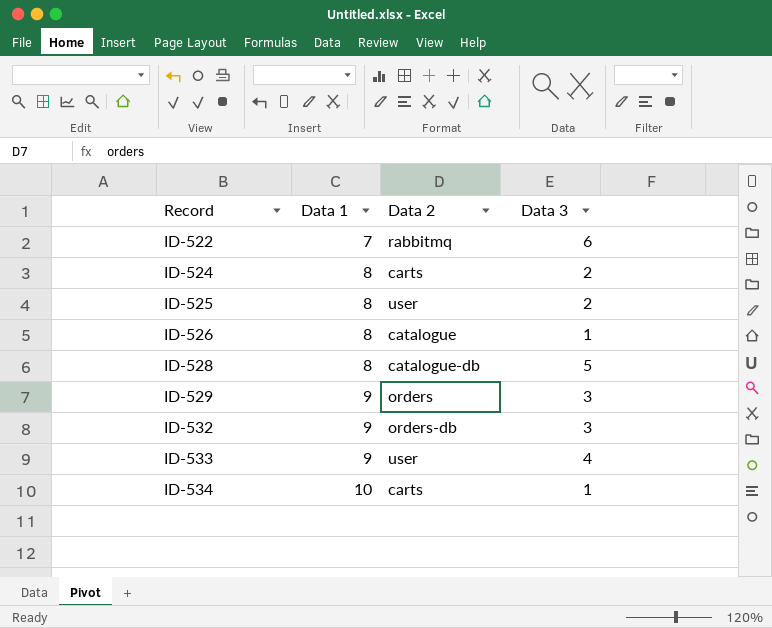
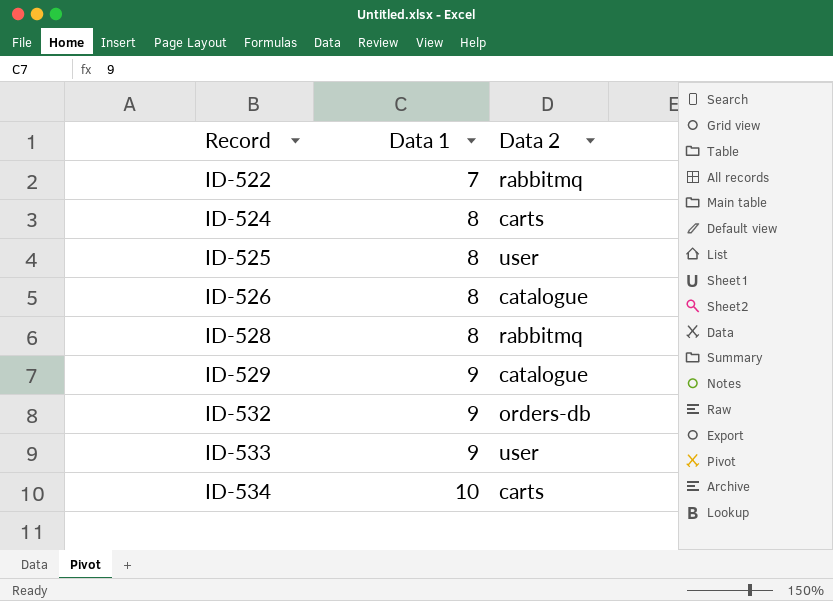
column Data 3 | position: 4 -> none
ID-528 | Data 2: catalogue-db -> rabbitmq
ID-529 | Data 2: orders -> catalogue

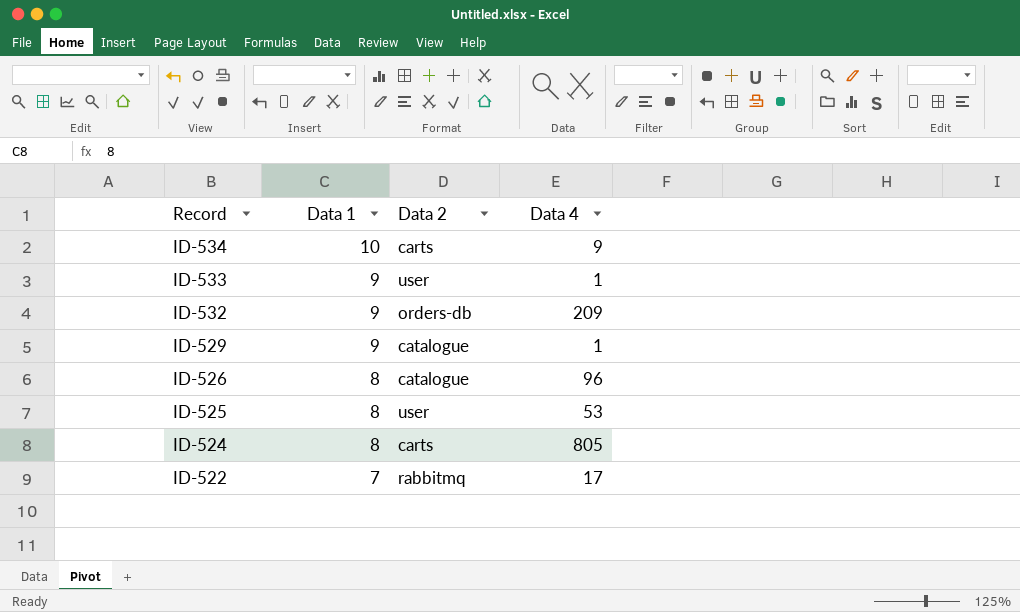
row order: Record ascending -> Record descending
column Data 4 | position: none -> 4
row ID-528: 8 | rabbitmq -> none

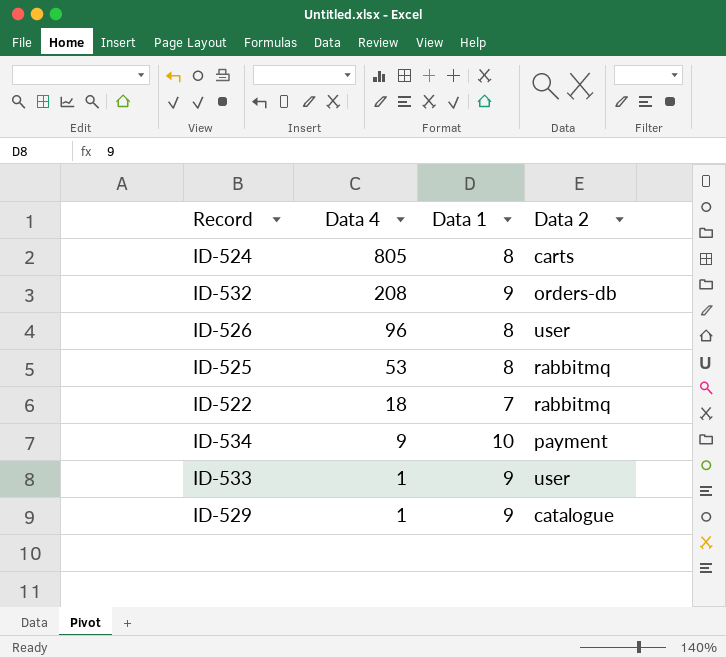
row order: Record descending -> Data 4 descending
column Data 4 | position: 4 -> 2
ID-532 | Data 4: 209 -> 208
ID-526 | Data 2: catalogue -> user
ID-525 | Data 2: user -> rabbitmq
ID-522 | Data 4: 17 -> 18
ID-534 | Data 2: carts -> payment

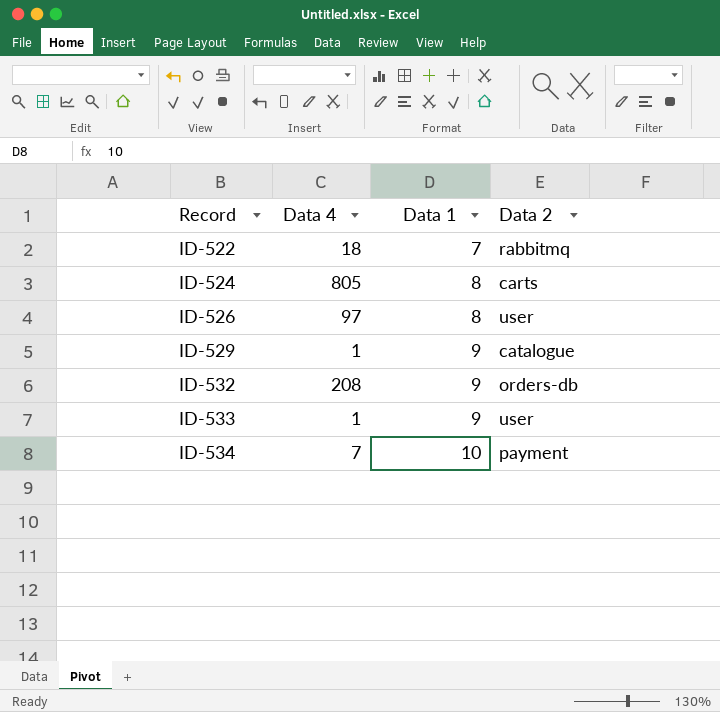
row order: Data 4 descending -> Record ascending
row ID-525: 53 | 8 | rabbitmq -> none
ID-526 | Data 4: 96 -> 97
ID-534 | Data 4: 9 -> 7

